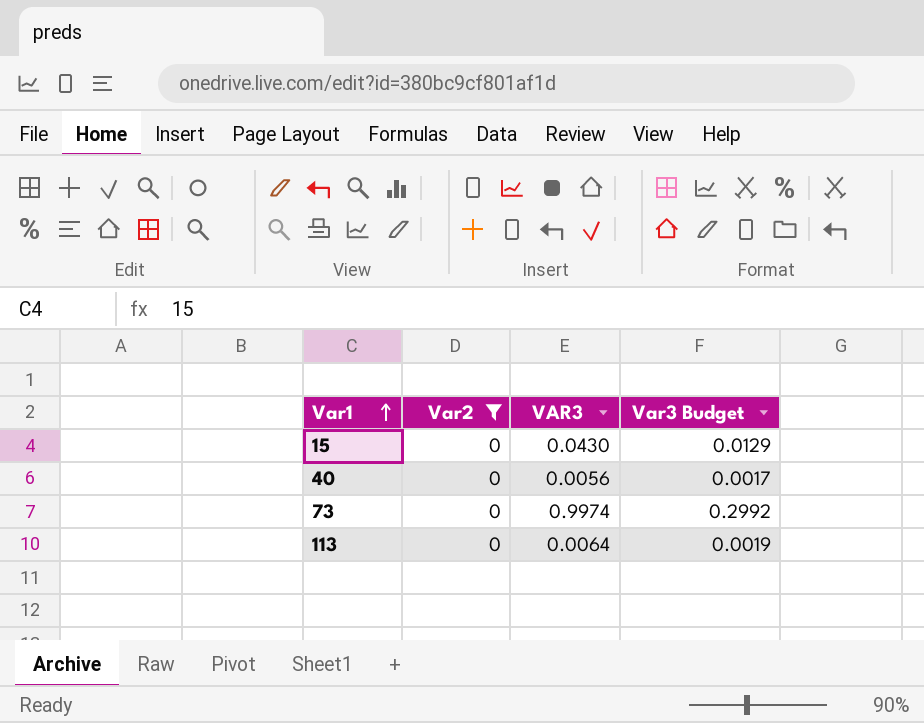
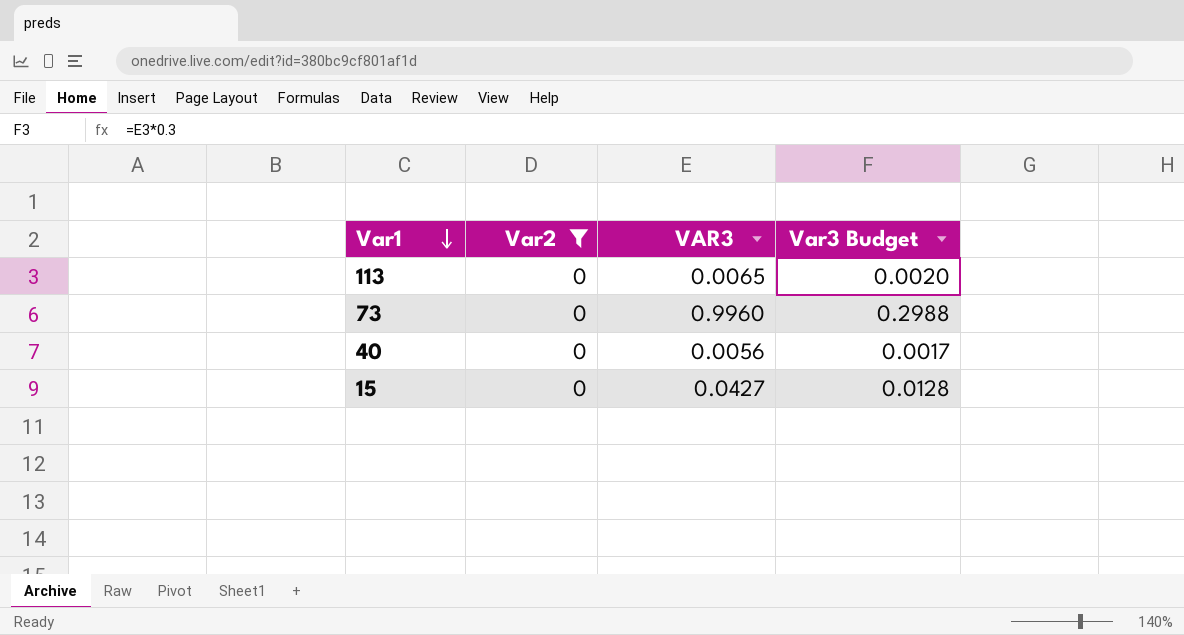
row order: Var1 ascending -> Var1 descending
113 | VAR3: 0.0064 -> 0.0065
113 | Var3 Budget: 0.0019 -> 0.0020
73 | VAR3: 0.9974 -> 0.9960
73 | Var3 Budget: 0.2992 -> 0.2988
15 | VAR3: 0.0430 -> 0.0427
15 | Var3 Budget: 0.0129 -> 0.0128

